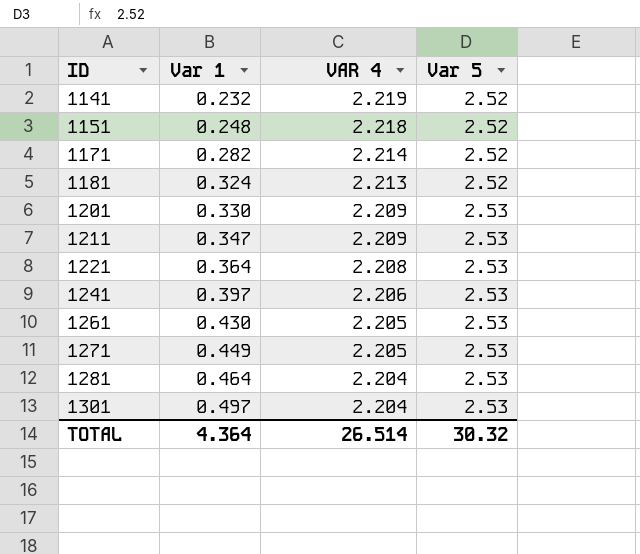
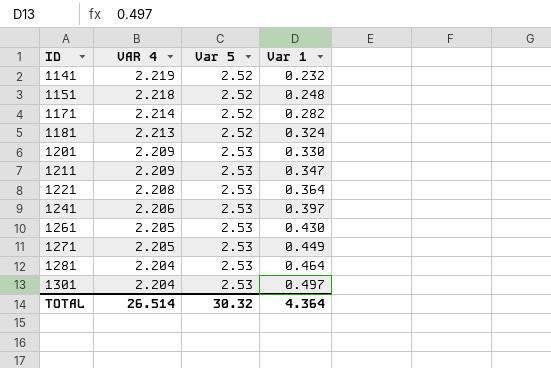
column Var 1 | position: 2 -> 4

